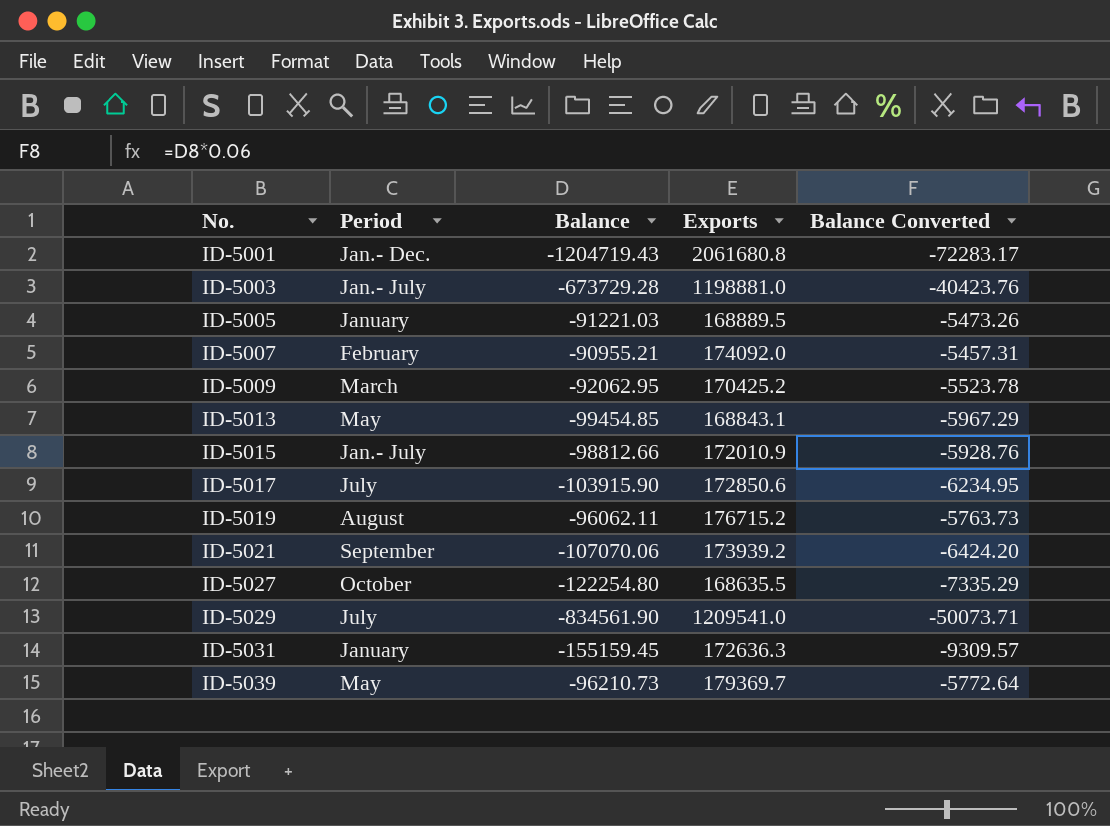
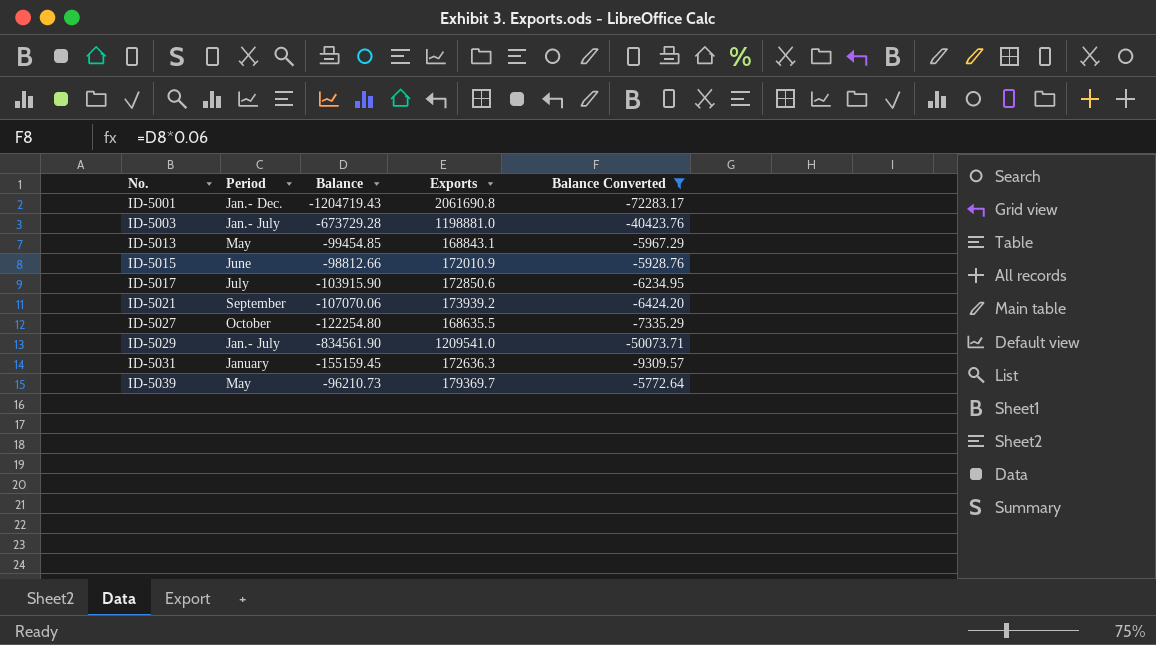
filter: none -> Balance Converted <= -5772.64
ID-5001 | Exports: 2061680.8 -> 2061690.8
ID-5015 | Period: Jan.- July -> June
ID-5029 | Period: July -> Jan.- July

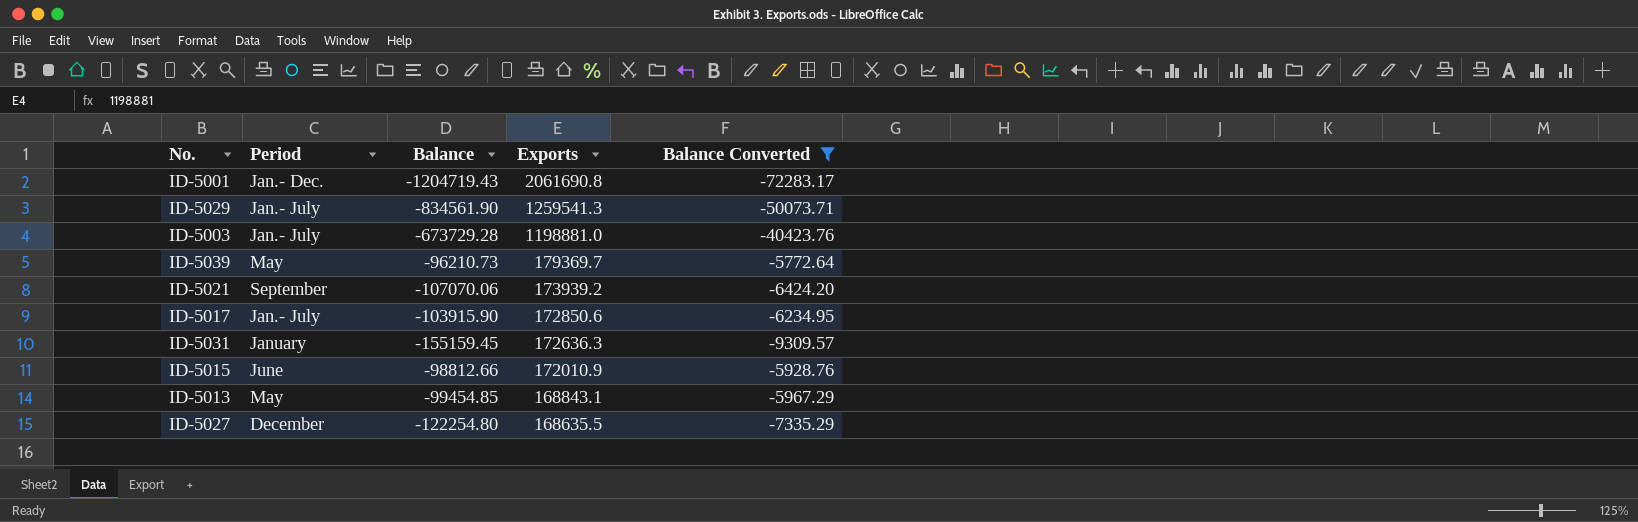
row order: No. ascending -> Exports descending
ID-5029 | Exports: 1209541.0 -> 1259541.3
ID-5017 | Period: July -> Jan.- July
ID-5027 | Period: October -> December

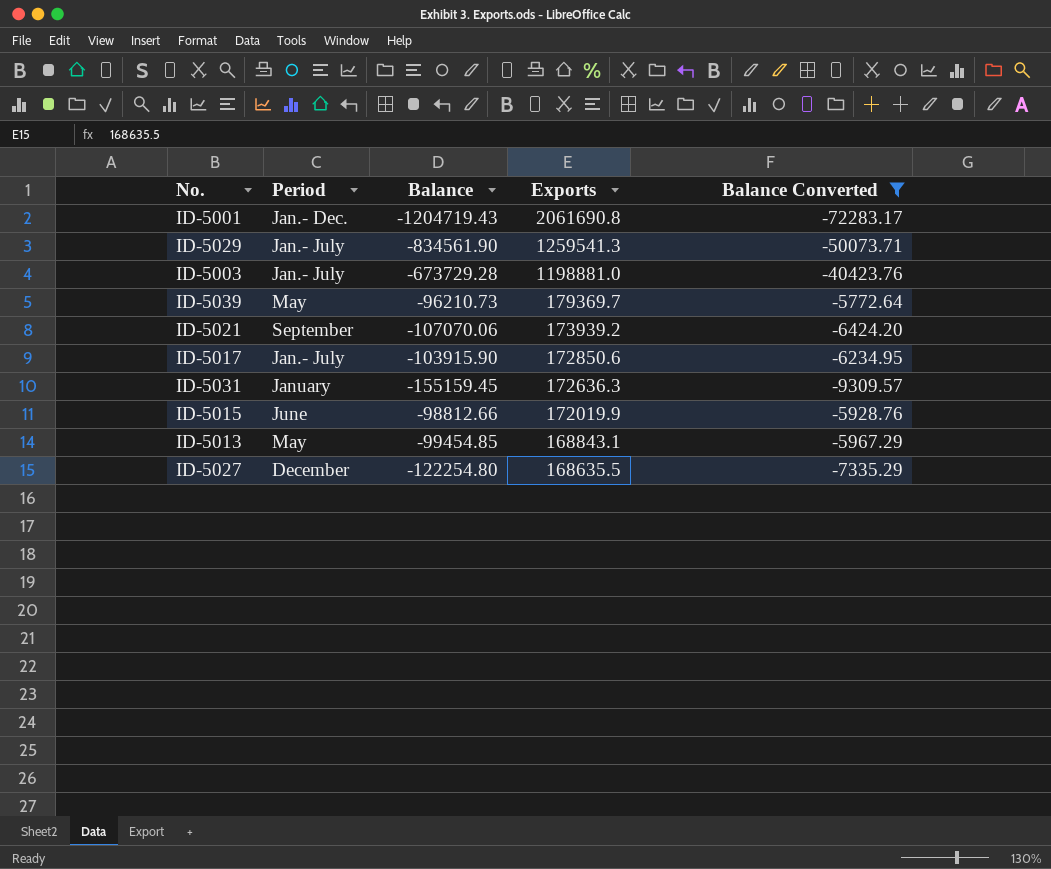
ID-5015 | Exports: 172010.9 -> 172019.9

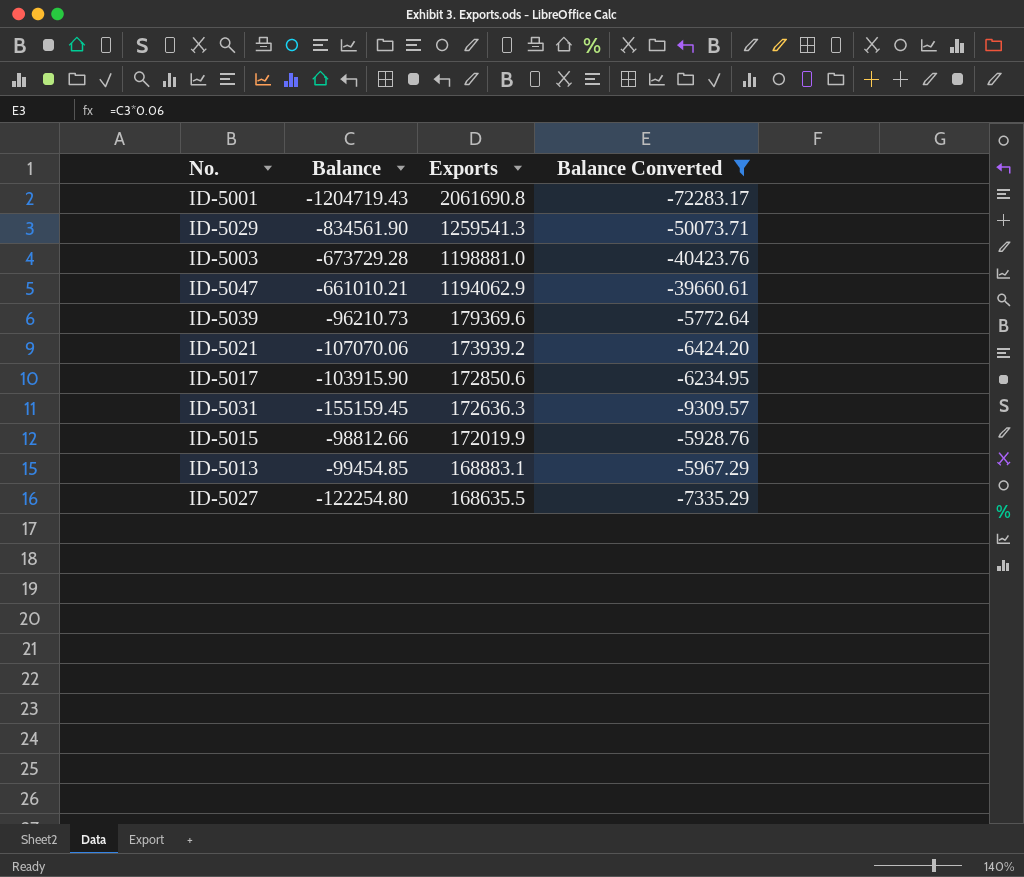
column Period | position: 2 -> none
row ID-5047: none -> -661010.21 | 1194062.9 | -39660.61
ID-5039 | Exports: 179369.7 -> 179369.6
ID-5013 | Exports: 168843.1 -> 168883.1

